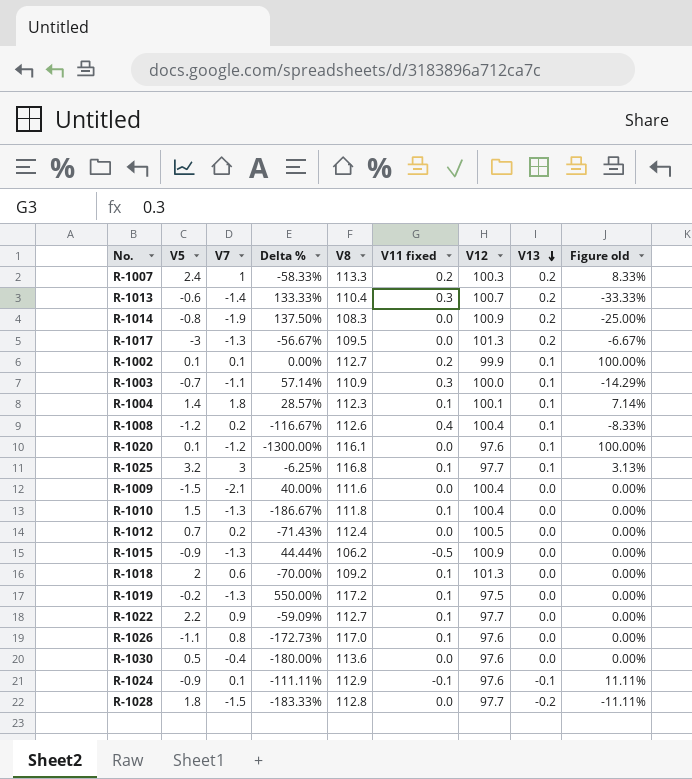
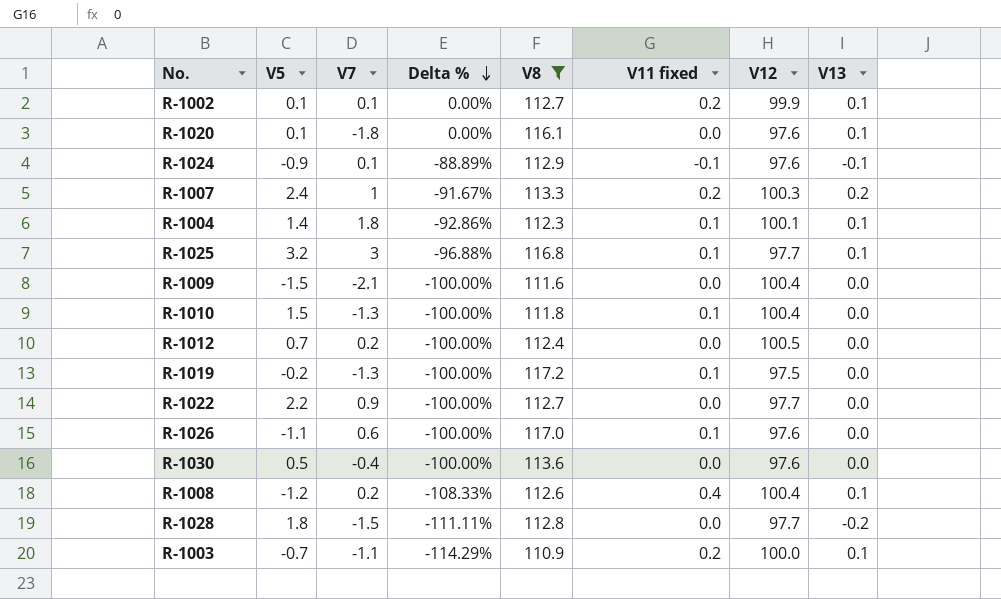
filter: none -> V8 >= 110.9
row order: V13 descending -> Delta % descending
column Figure old | formula: [V13] / [V5] -> none
column Delta % | formula: ([V7] - [V5]) / [V5] -> ([V13] - [V5]) / [V5]
R-1020 | V7: -1.2 -> -1.8
R-1022 | V11 fixed: 0.1 -> 0.0
R-1026 | V7: 0.8 -> 0.6
R-1003 | V11 fixed: 0.3 -> 0.2

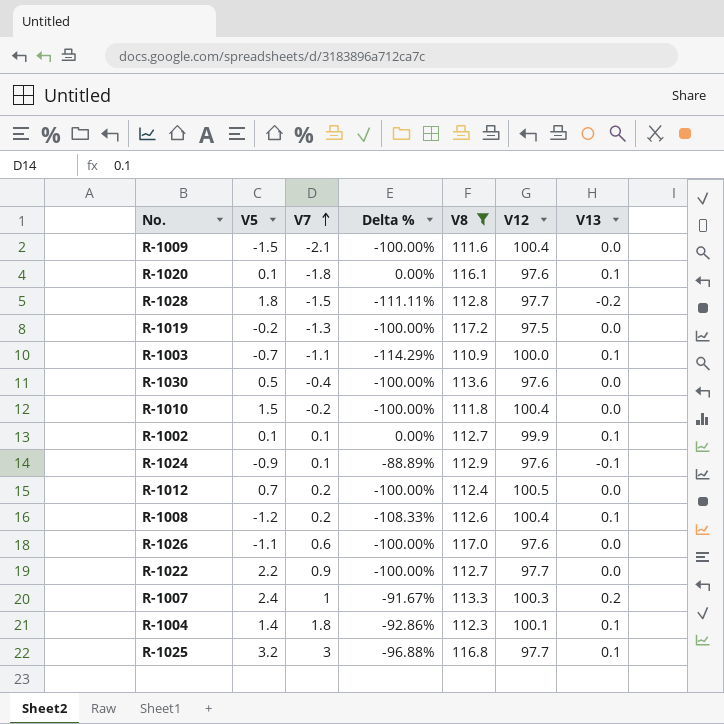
row order: Delta % descending -> V7 ascending
column V11 fixed | position: 6 -> none
R-1010 | V7: -1.3 -> -0.2

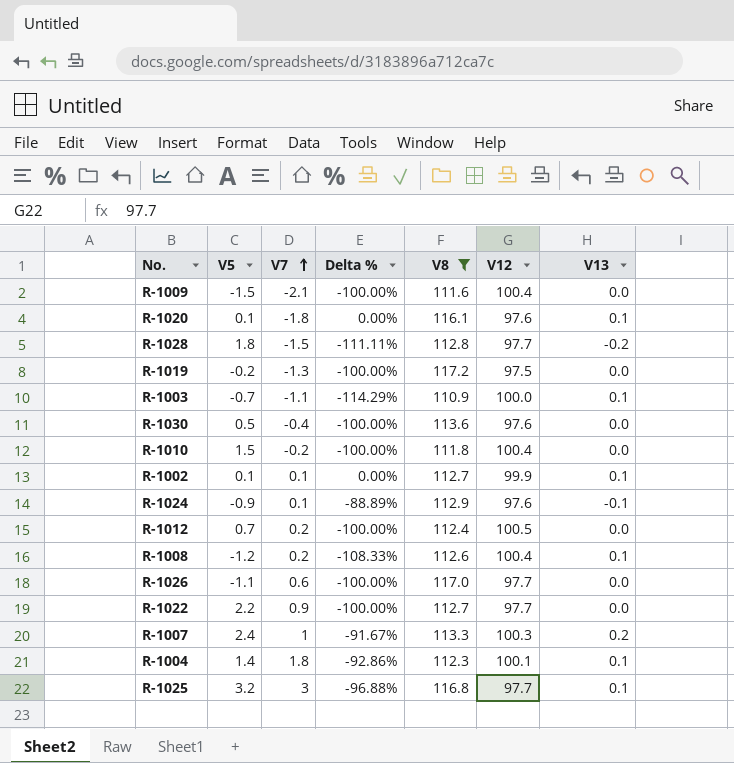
R-1026 | V12: 97.6 -> 97.7

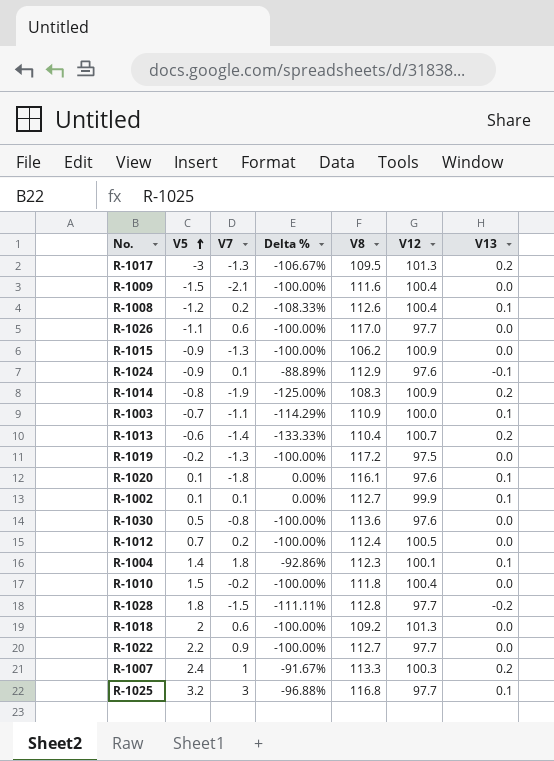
filter: V8 >= 110.9 -> none
row order: V7 ascending -> V5 ascending
R-1030 | V7: -0.4 -> -0.8

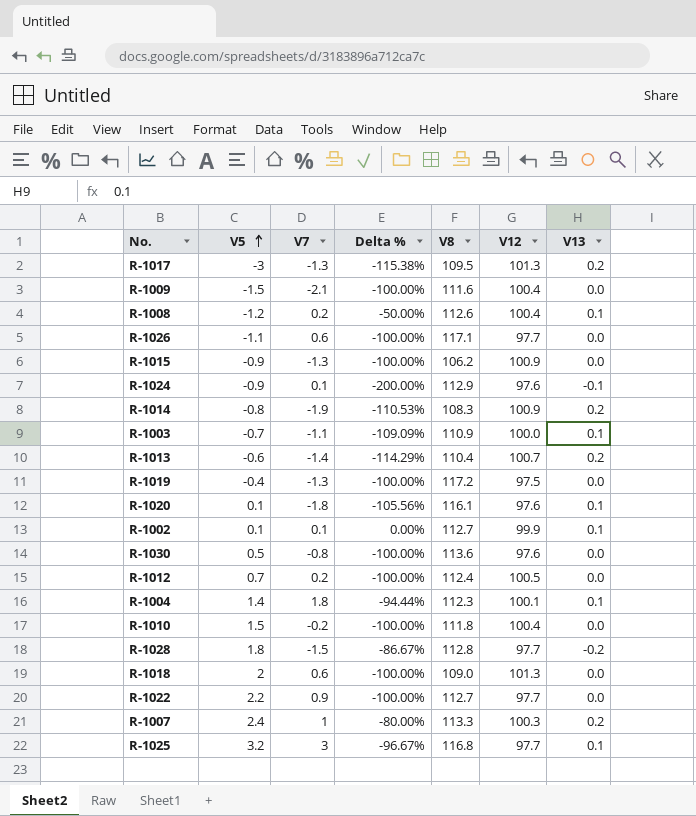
column Delta % | formula: ([V13] - [V5]) / [V5] -> ([V13] - [V7]) / [V7]
R-1026 | V8: 117.0 -> 117.1
R-1019 | V5: -0.2 -> -0.4
R-1018 | V8: 109.2 -> 109.0

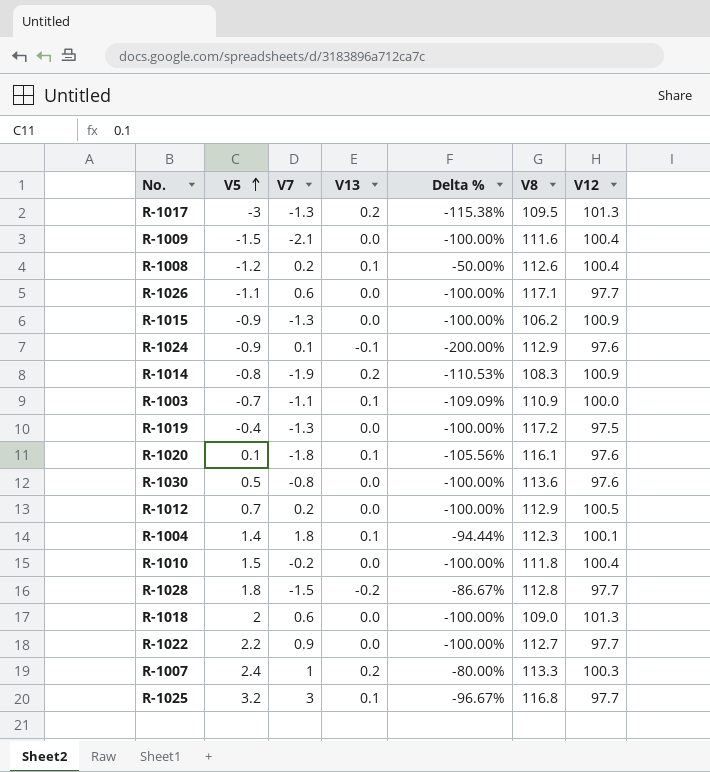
column V13 | position: 7 -> 4
row R-1013: -0.6 | -1.4 | -114.29% | 110.4 | 100.7 | 0.2 -> none
row R-1002: 0.1 | 0.1 | 0.00% | 112.7 | 99.9 | 0.1 -> none
R-1012 | V8: 112.4 -> 112.9

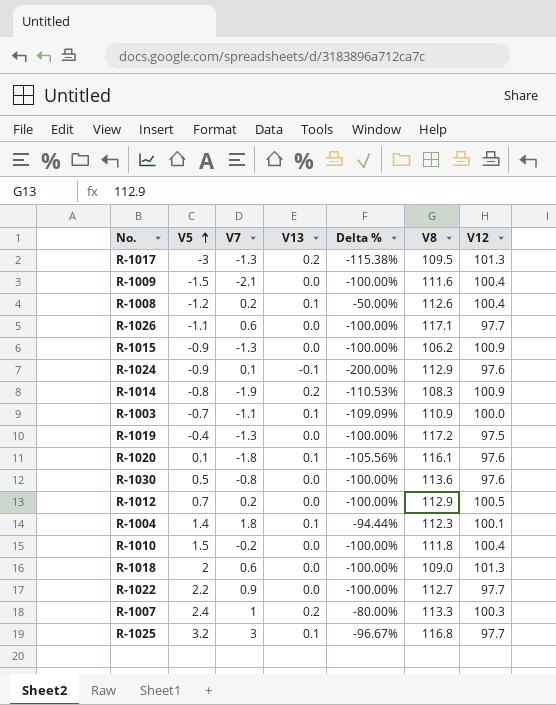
row R-1028: 1.8 | -1.5 | -0.2 | -86.67% | 112.8 | 97.7 -> none

